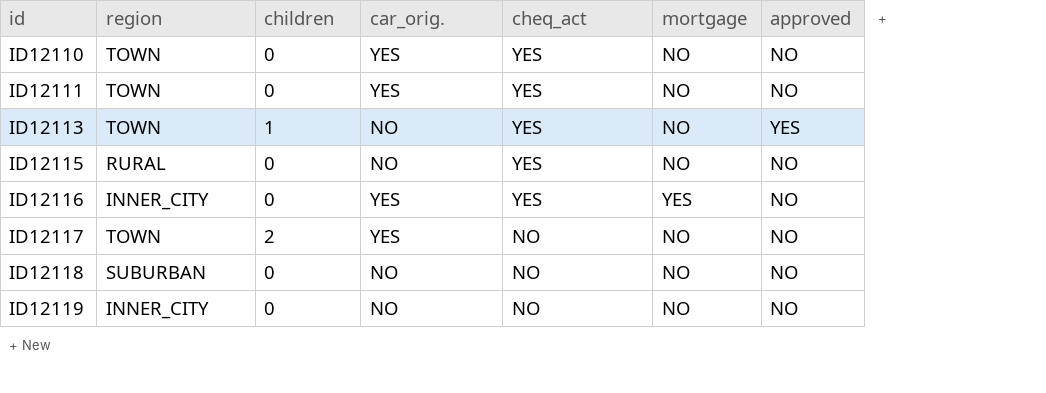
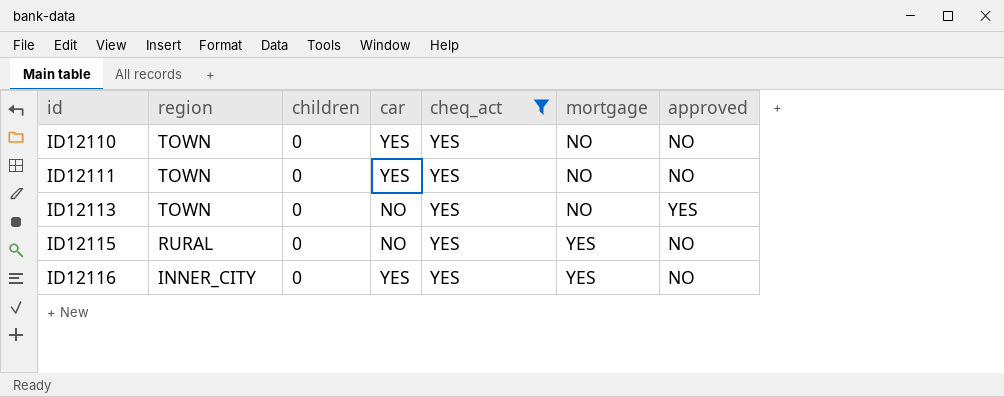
filter: none -> cheq_act = YES
column name: car_orig. -> car
ID12113 | children: 1 -> 0
ID12115 | mortgage: NO -> YES

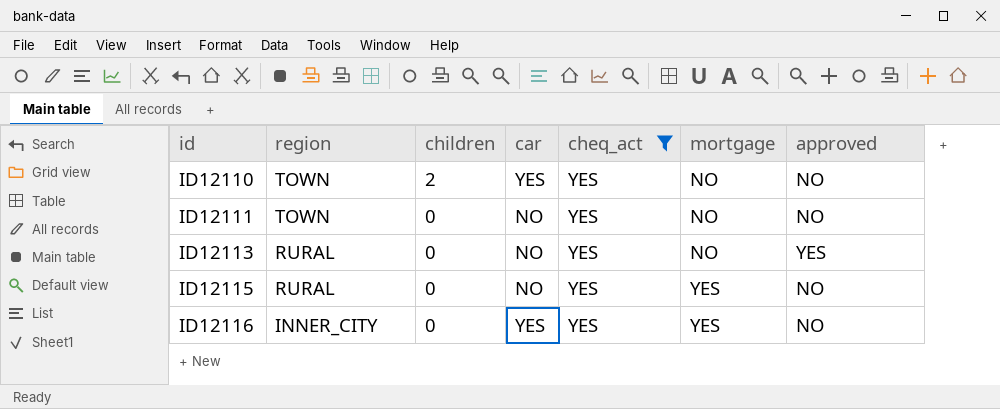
ID12110 | children: 0 -> 2
ID12111 | car: YES -> NO
ID12113 | region: TOWN -> RURAL

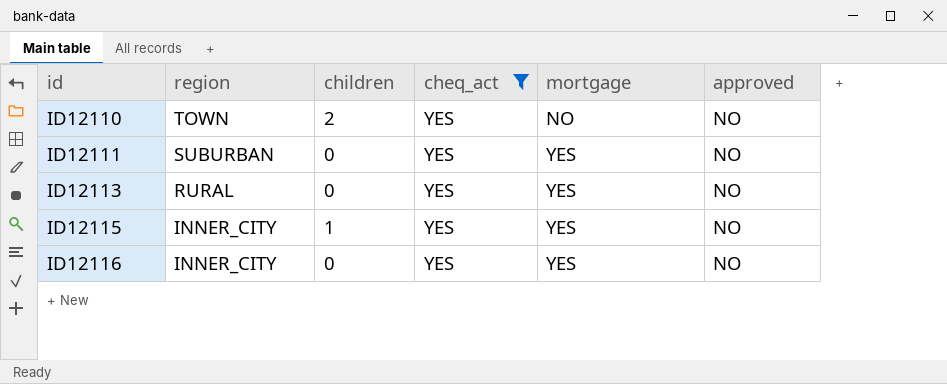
column car | position: 4 -> none
ID12111 | region: TOWN -> SUBURBAN
ID12111 | mortgage: NO -> YES
ID12113 | mortgage: NO -> YES
ID12113 | approved: YES -> NO
ID12115 | region: RURAL -> INNER_CITY
ID12115 | children: 0 -> 1

